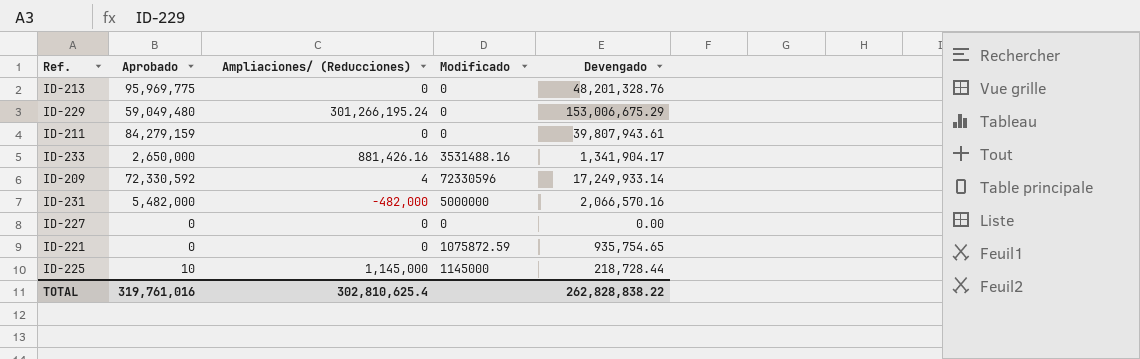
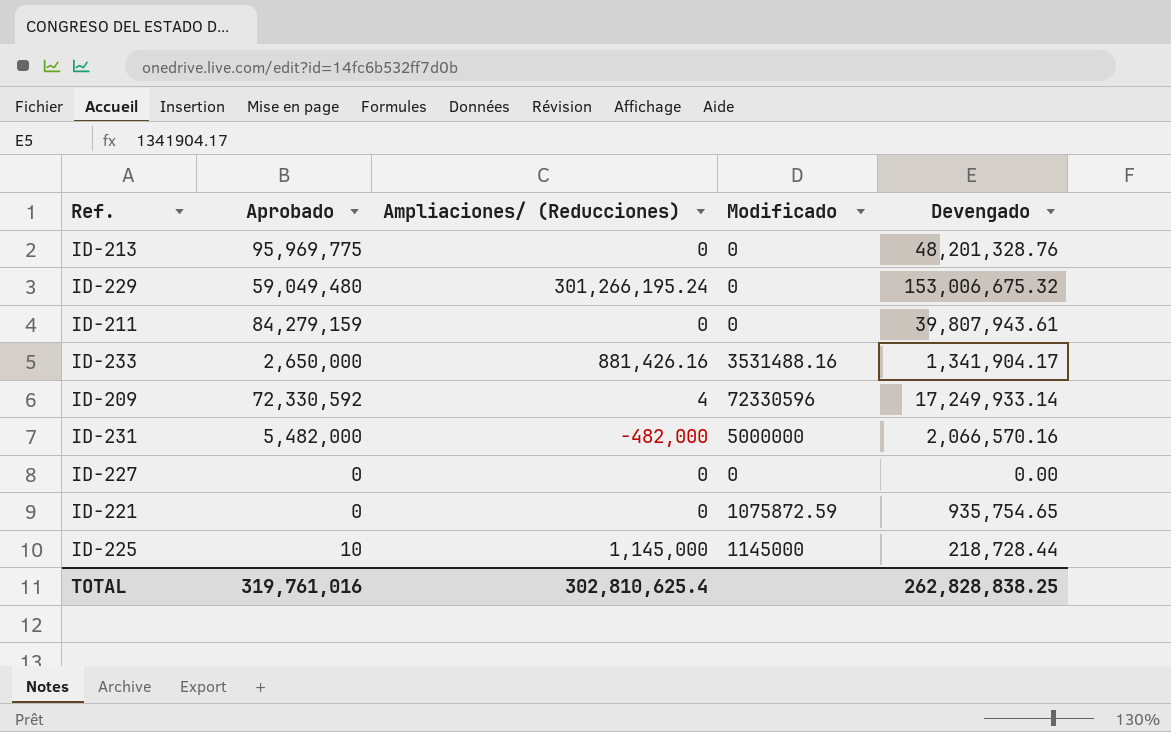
ID-229 | Devengado: 153,006,675.29 -> 153,006,675.32
TOTAL | Devengado: 262,828,838.22 -> 262,828,838.25

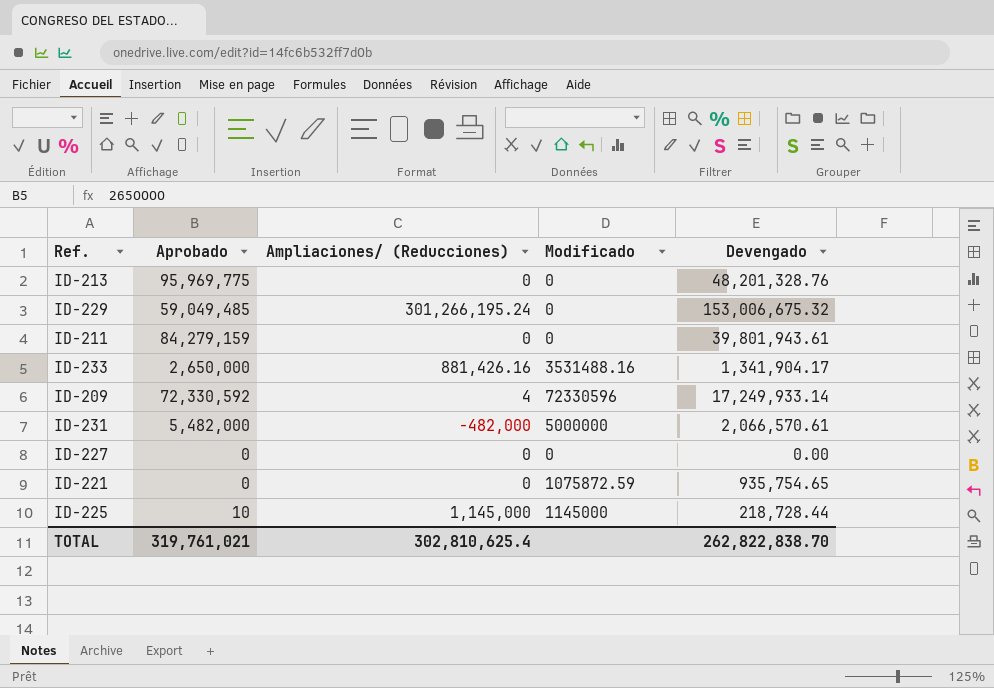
ID-229 | Aprobado: 59,049,480 -> 59,049,485
ID-211 | Devengado: 39,807,943.61 -> 39,801,943.61
ID-231 | Devengado: 2,066,570.16 -> 2,066,570.61
TOTAL | Aprobado: 319,761,016 -> 319,761,021
TOTAL | Devengado: 262,828,838.25 -> 262,822,838.70

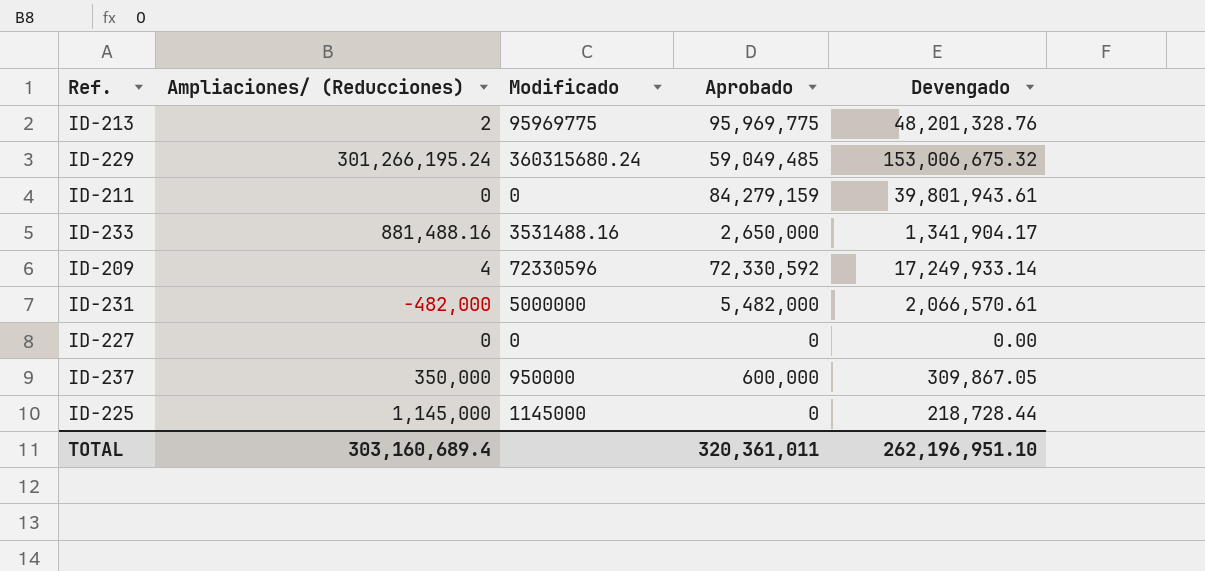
column Aprobado | position: 2 -> 4
row ID-221: 0 | 0 | 1075872.59 | 935,754.65 -> none
ID-213 | Ampliaciones/ (Reducciones): 0 -> 2
ID-213 | Modificado: 0 -> 95969775
ID-229 | Modificado: 0 -> 360315680.24
ID-233 | Ampliaciones/ (Reducciones): 881,426.16 -> 881,488.16
row ID-237: none -> 350,000 | 950000 | 600,000 | 309,867.05
ID-225 | Aprobado: 10 -> 0
TOTAL | Ampliaciones/ (Reducciones): 302,810,625.4 -> 303,160,689.4
TOTAL | Aprobado: 319,761,021 -> 320,361,011
TOTAL | Devengado: 262,822,838.70 -> 262,196,951.10

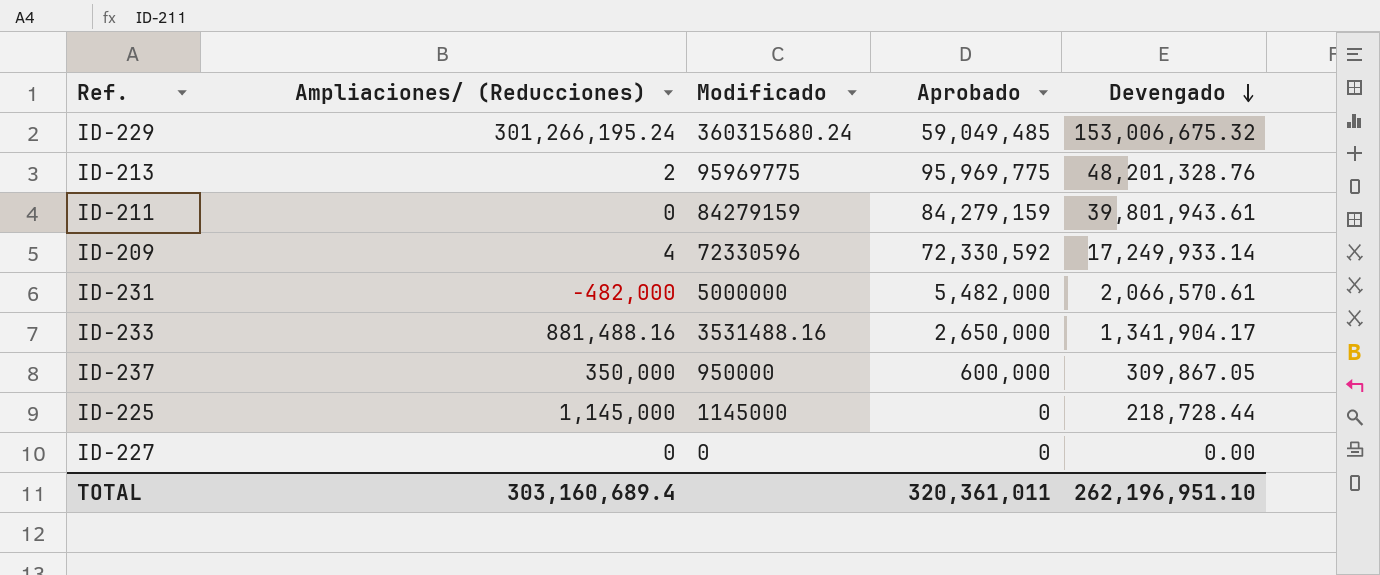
row order: none -> Devengado descending
ID-211 | Modificado: 0 -> 84279159

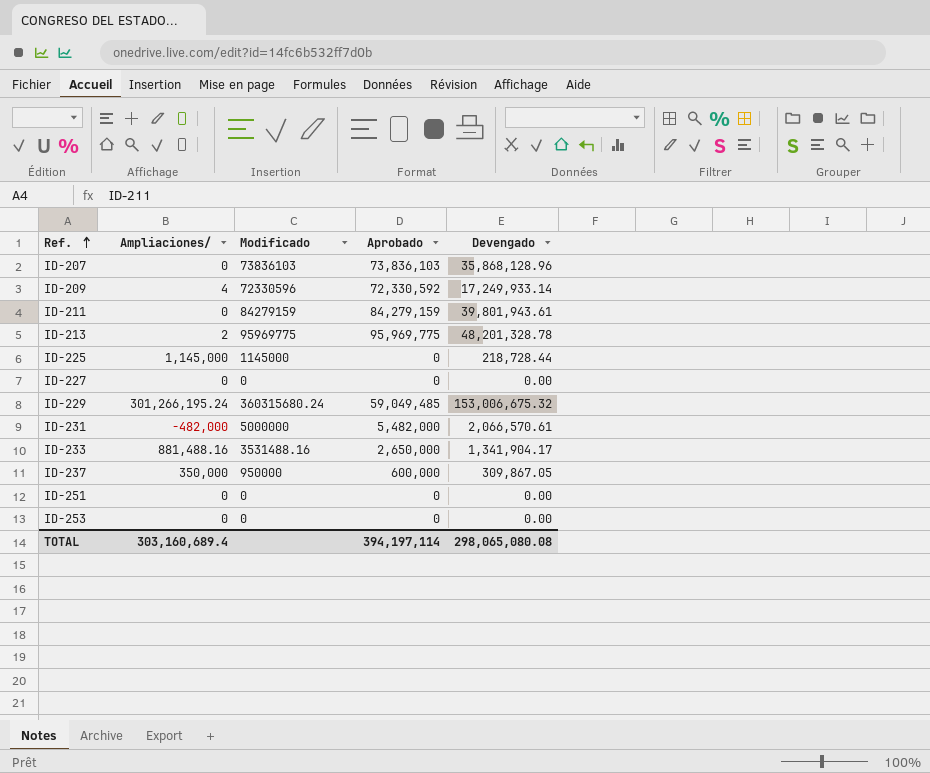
row order: Devengado descending -> Ref. ascending
column name: Ampliaciones/ (Reducciones) -> Ampliaciones/
row ID-207: none -> 0 | 73836103 | 73,836,103 | 35,868,128.96
ID-213 | Devengado: 48,201,328.76 -> 48,201,328.78
row ID-251: none -> 0 | 0 | 0 | 0.00
row ID-253: none -> 0 | 0 | 0 | 0.00
TOTAL | Aprobado: 320,361,011 -> 394,197,114
TOTAL | Devengado: 262,196,951.10 -> 298,065,080.08

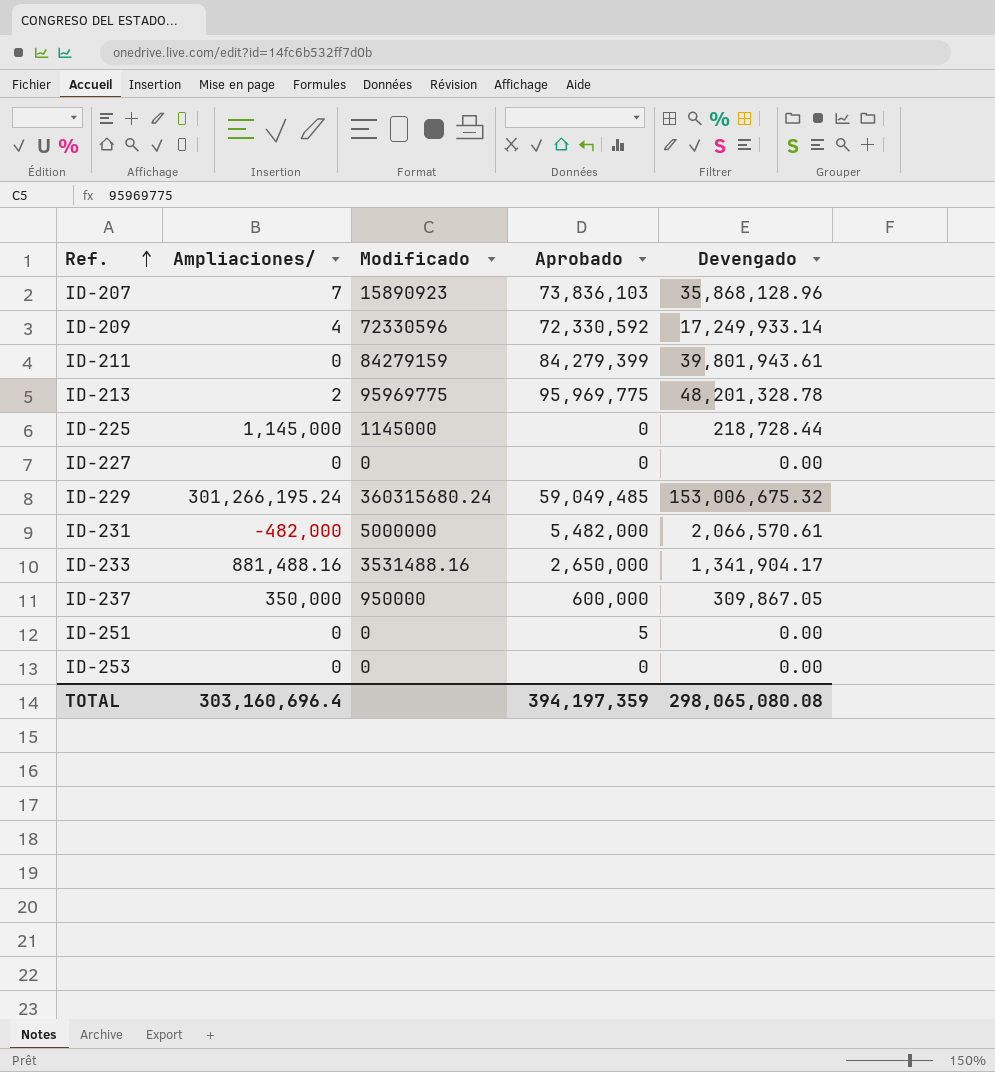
ID-207 | Ampliaciones/: 0 -> 7
ID-207 | Modificado: 73836103 -> 15890923
ID-211 | Aprobado: 84,279,159 -> 84,279,399
ID-251 | Aprobado: 0 -> 5
TOTAL | Ampliaciones/: 303,160,689.4 -> 303,160,696.4
TOTAL | Aprobado: 394,197,114 -> 394,197,359

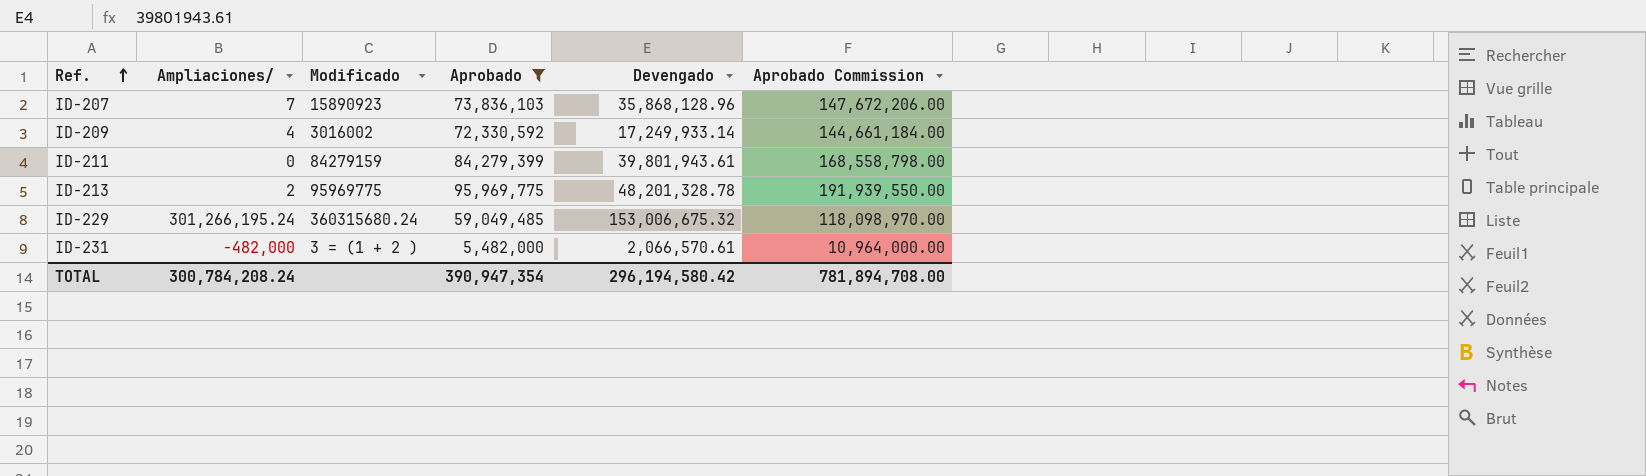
filter: none -> Aprobado >= 5,482,000
column Aprobado Commission | formula: none -> [Aprobado] * 2
ID-209 | Modificado: 72330596 -> 3016002
ID-231 | Modificado: 5000000 -> 3 = (1 + 2 )
TOTAL | Ampliaciones/: 303,160,696.4 -> 300,784,208.24
TOTAL | Aprobado: 394,197,359 -> 390,947,354
TOTAL | Devengado: 298,065,080.08 -> 296,194,580.42

